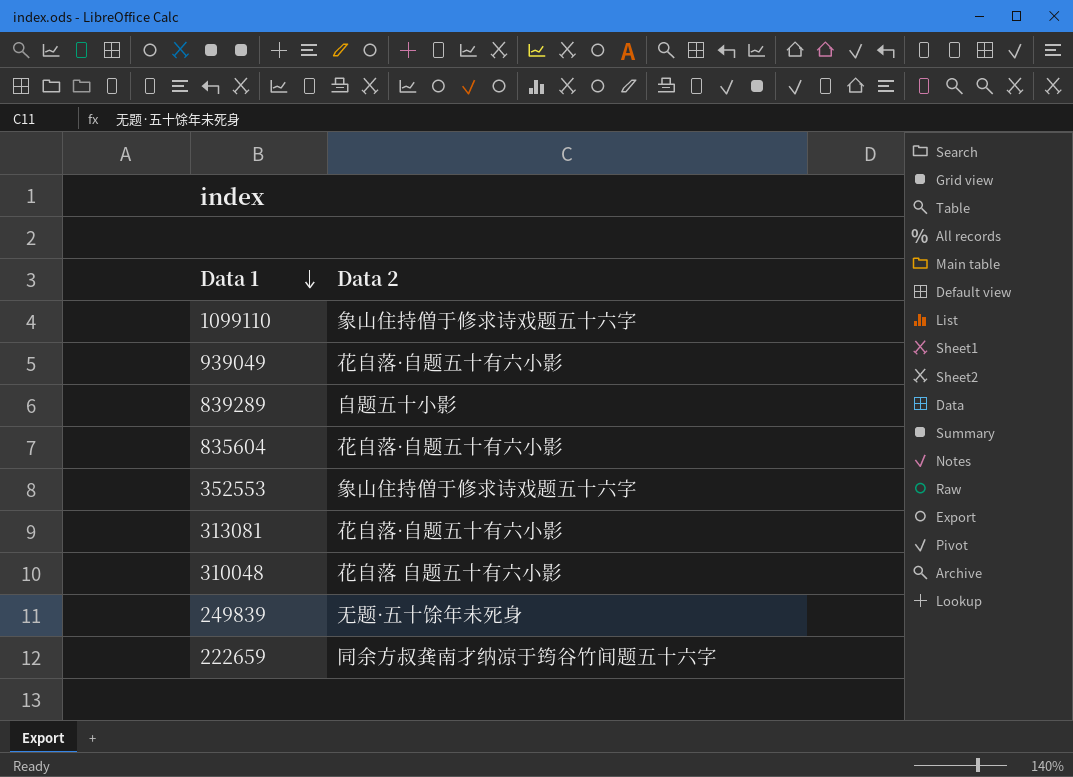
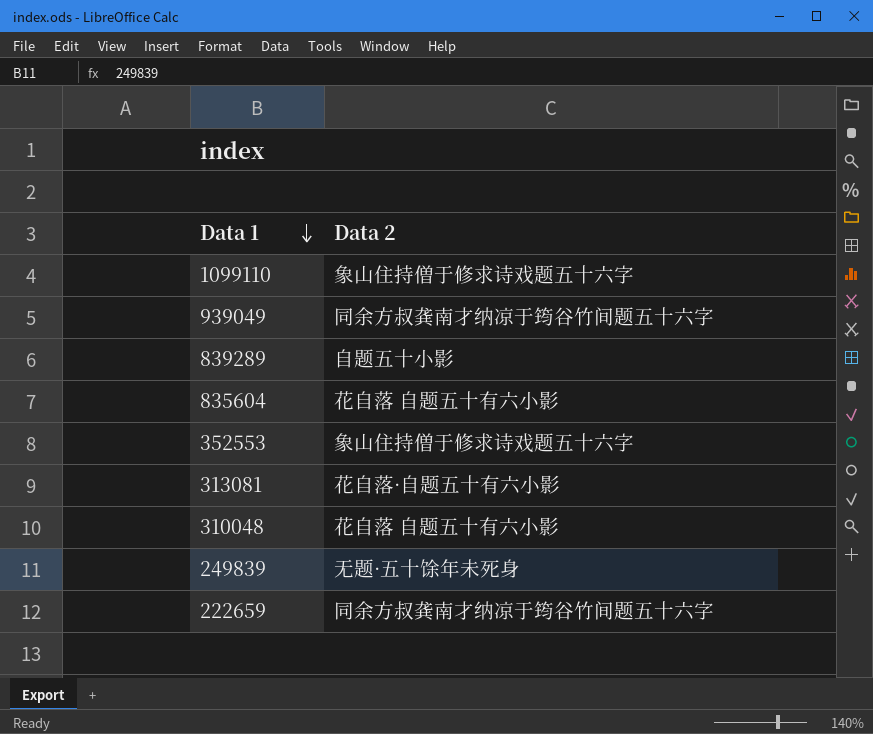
939049 | Data 2: 花自落·自题五十有六小影 -> 同余方叔龚南才纳凉于筠谷竹间题五十六字
835604 | Data 2: 花自落·自题五十有六小影 -> 花自落 自题五十有六小影

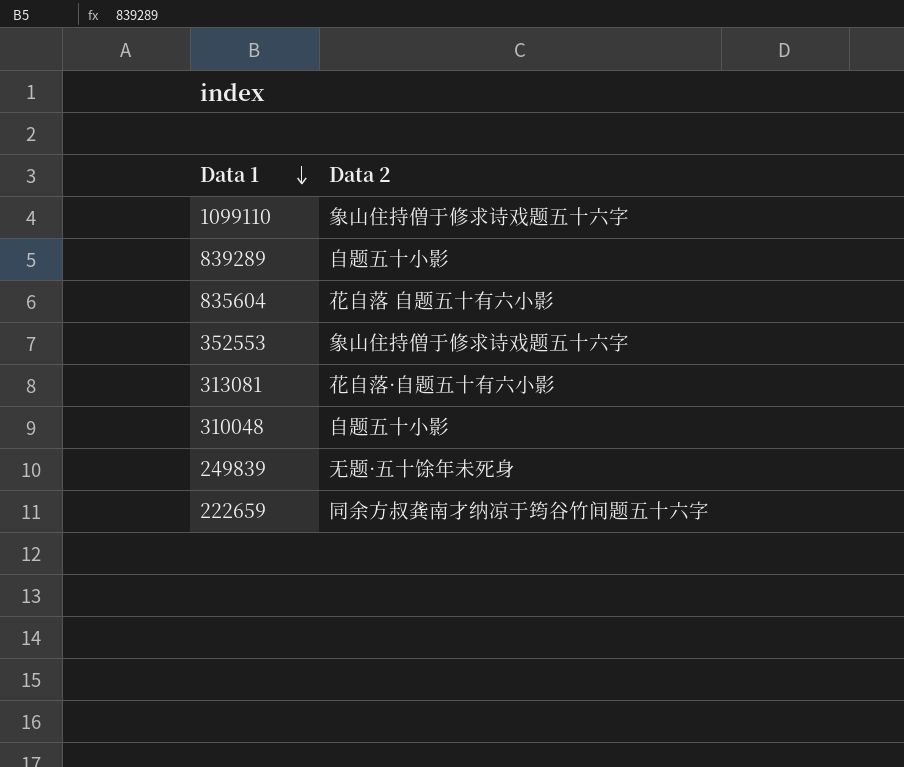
row 939049: 同余方叔龚南才纳凉于筠谷竹间题五十六字 -> none
310048 | Data 2: 花自落 自题五十有六小影 -> 自题五十小影

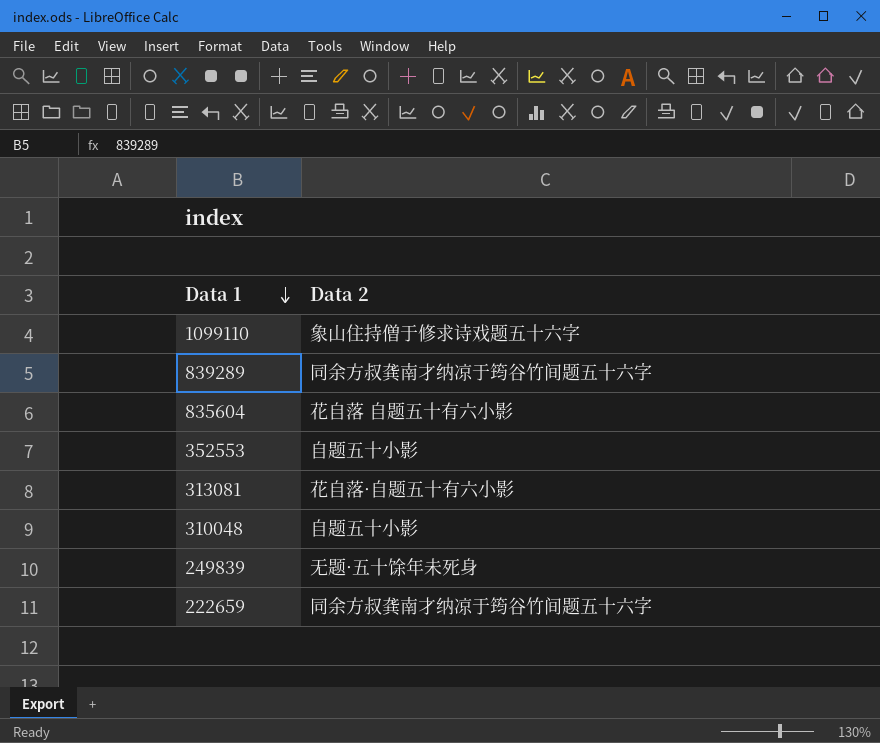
839289 | Data 2: 自题五十小影 -> 同余方叔龚南才纳凉于筠谷竹间题五十六字
352553 | Data 2: 象山住持僧于修求诗戏题五十六字 -> 自题五十小影

